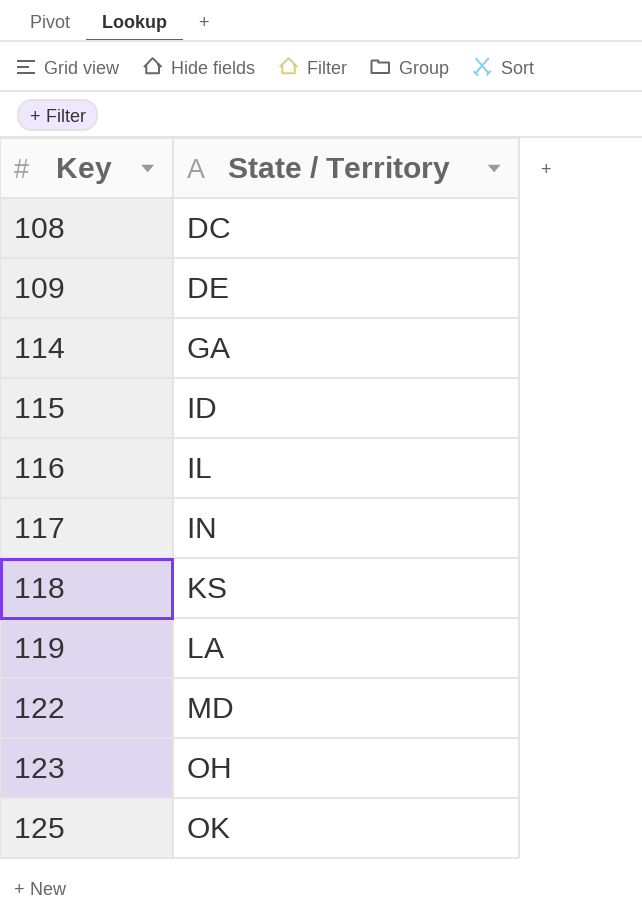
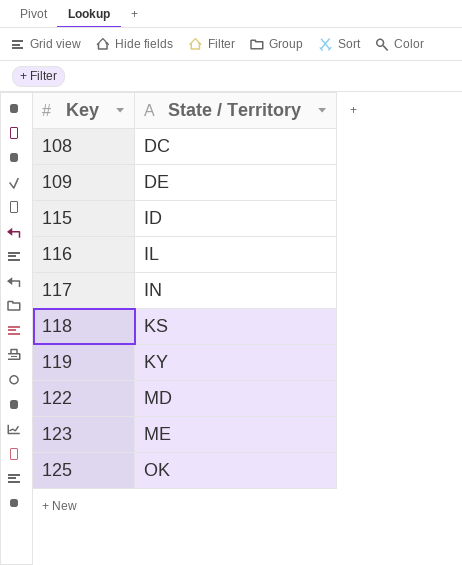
row 114: GA -> none
119 | State / Territory: LA -> KY
123 | State / Territory: OH -> ME

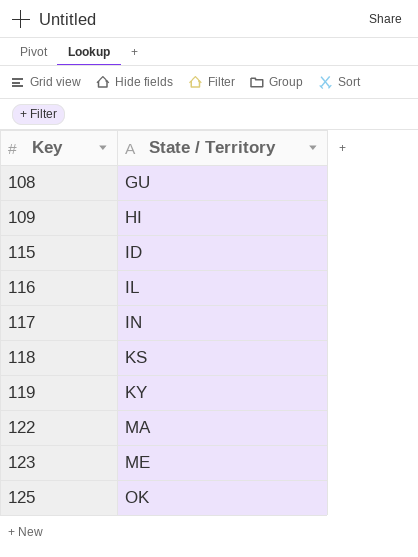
108 | State / Territory: DC -> GU
109 | State / Territory: DE -> HI
122 | State / Territory: MD -> MA

